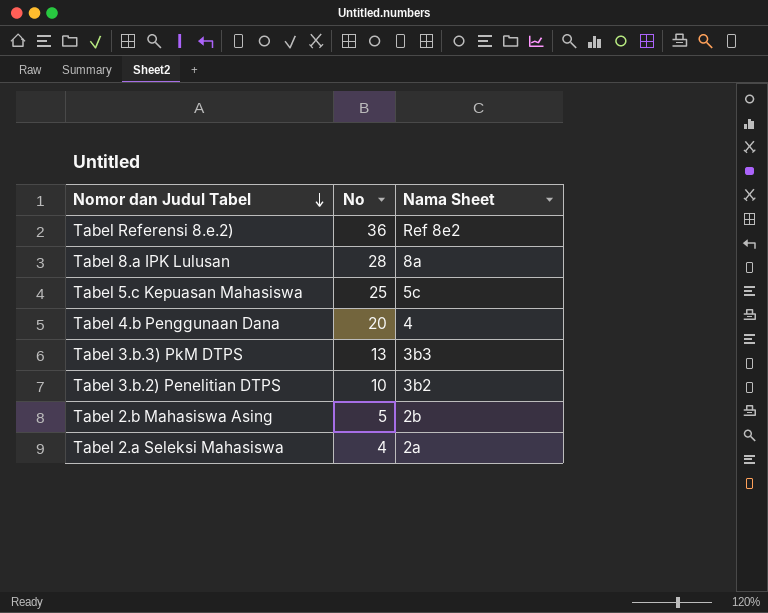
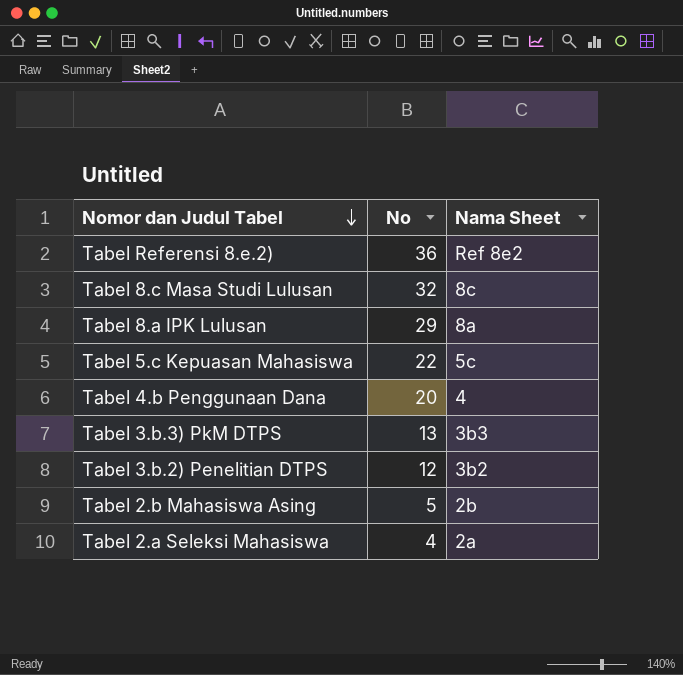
row Tabel 8.c Masa Studi Lulusan: none -> 32 | 8c
Tabel 8.a IPK Lulusan | No: 28 -> 29
Tabel 5.c Kepuasan Mahasiswa | No: 25 -> 22
Tabel 3.b.2) Penelitian DTPS | No: 10 -> 12

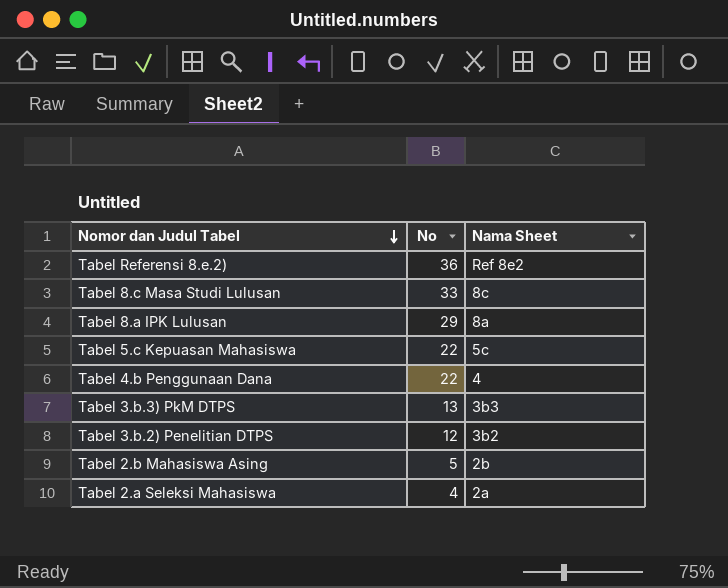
Tabel 8.c Masa Studi Lulusan | No: 32 -> 33
Tabel 4.b Penggunaan Dana | No: 20 -> 22

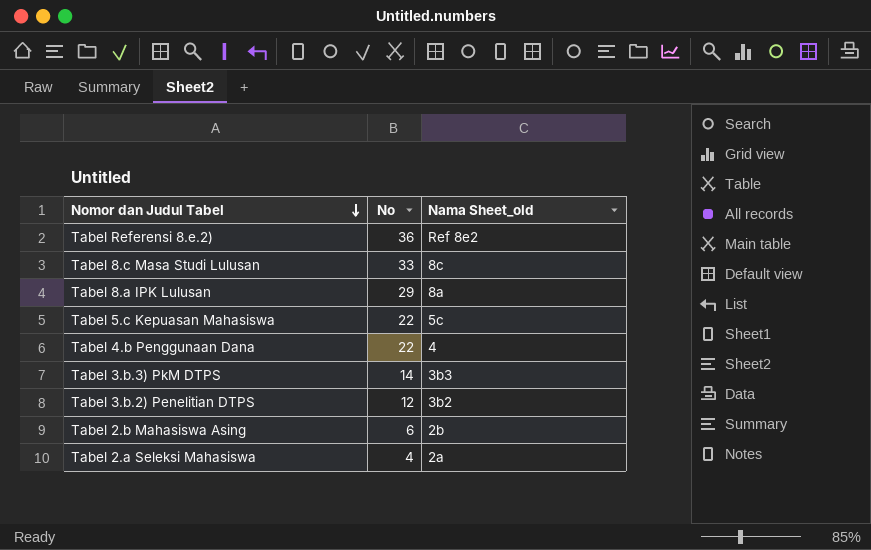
column name: Nama Sheet -> Nama Sheet_old
Tabel 3.b.3) PkM DTPS | No: 13 -> 14
Tabel 2.b Mahasiswa Asing | No: 5 -> 6

